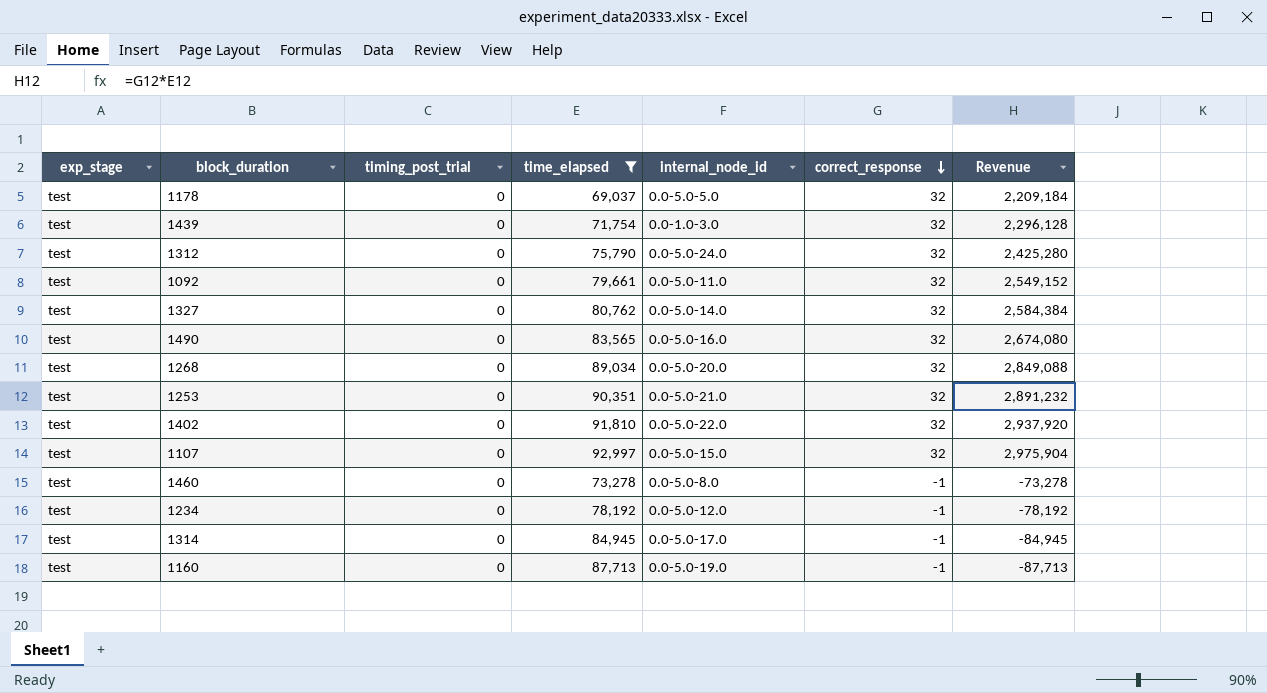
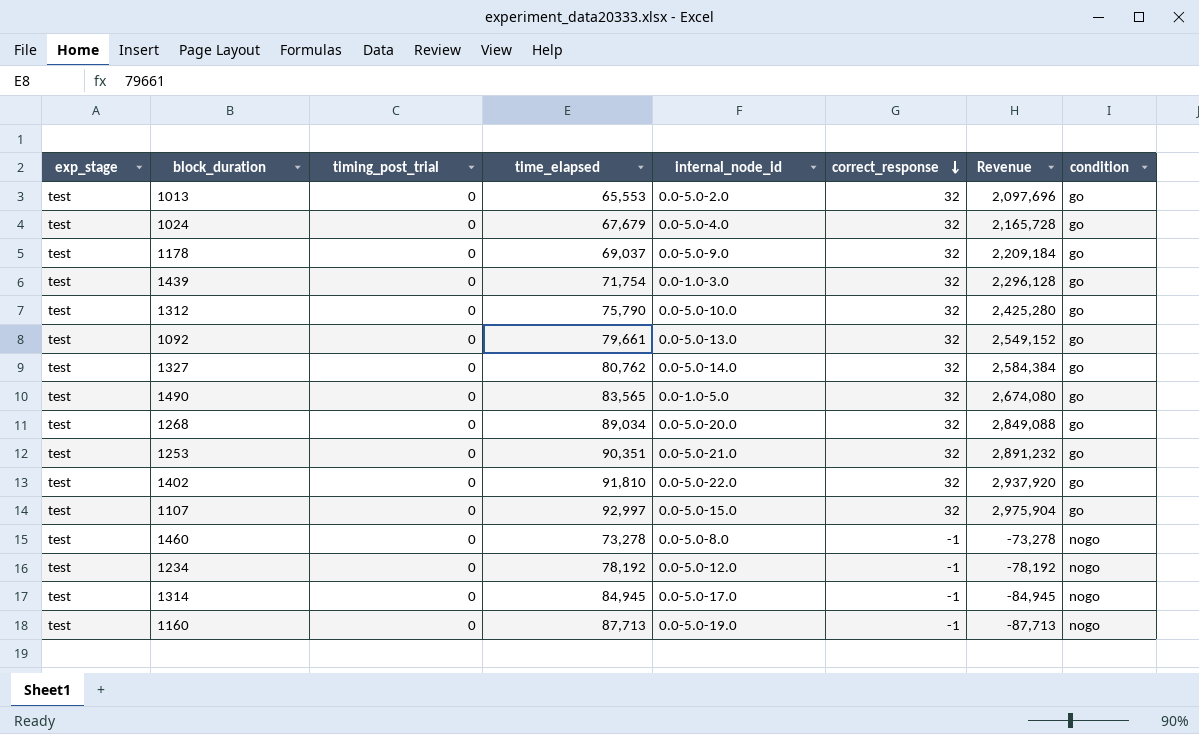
filter: time_elapsed >= 69,037 -> none
column condition | position: none -> 8
1178 | internal_node_id: 0.0-5.0-5.0 -> 0.0-5.0-9.0
1312 | internal_node_id: 0.0-5.0-24.0 -> 0.0-5.0-10.0
1092 | internal_node_id: 0.0-5.0-11.0 -> 0.0-5.0-13.0
1490 | internal_node_id: 0.0-5.0-16.0 -> 0.0-1.0-5.0

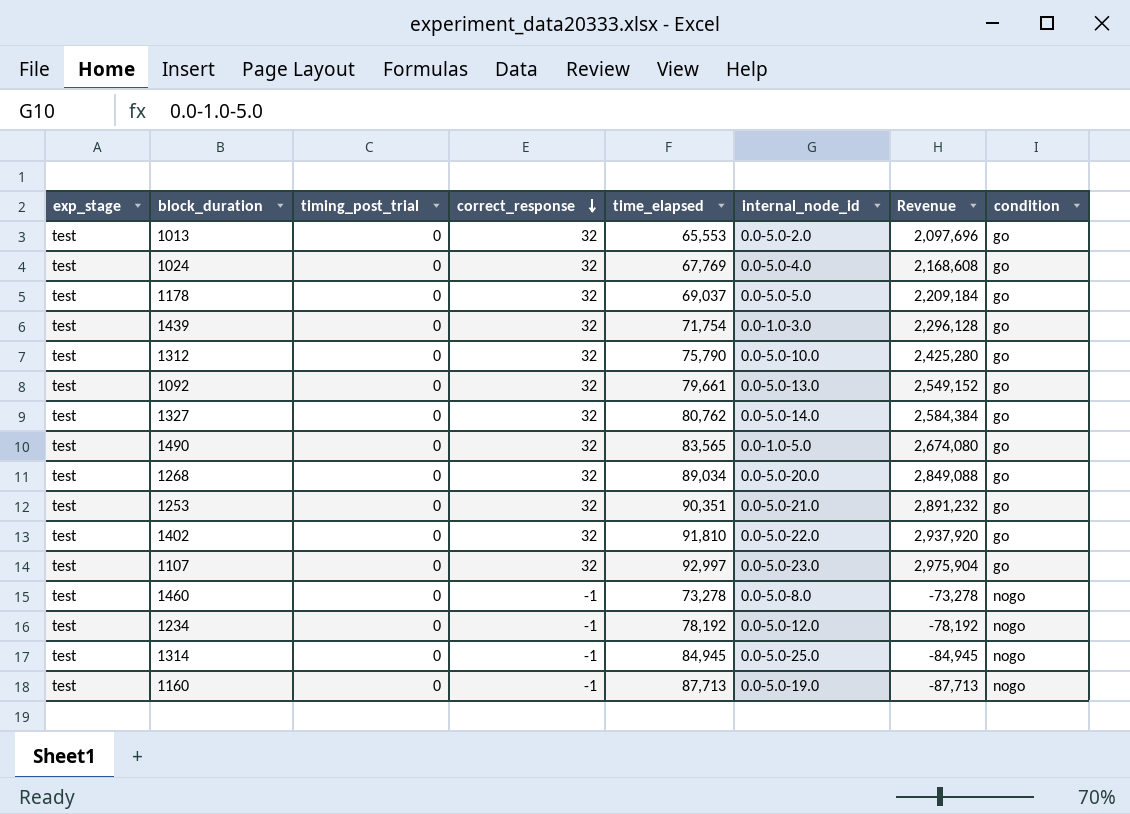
column correct_response | position: 6 -> 4
1024 | time_elapsed: 67,679 -> 67,769
1024 | Revenue: 2,165,728 -> 2,168,608
1178 | internal_node_id: 0.0-5.0-9.0 -> 0.0-5.0-5.0
1107 | internal_node_id: 0.0-5.0-15.0 -> 0.0-5.0-23.0
1314 | internal_node_id: 0.0-5.0-17.0 -> 0.0-5.0-25.0

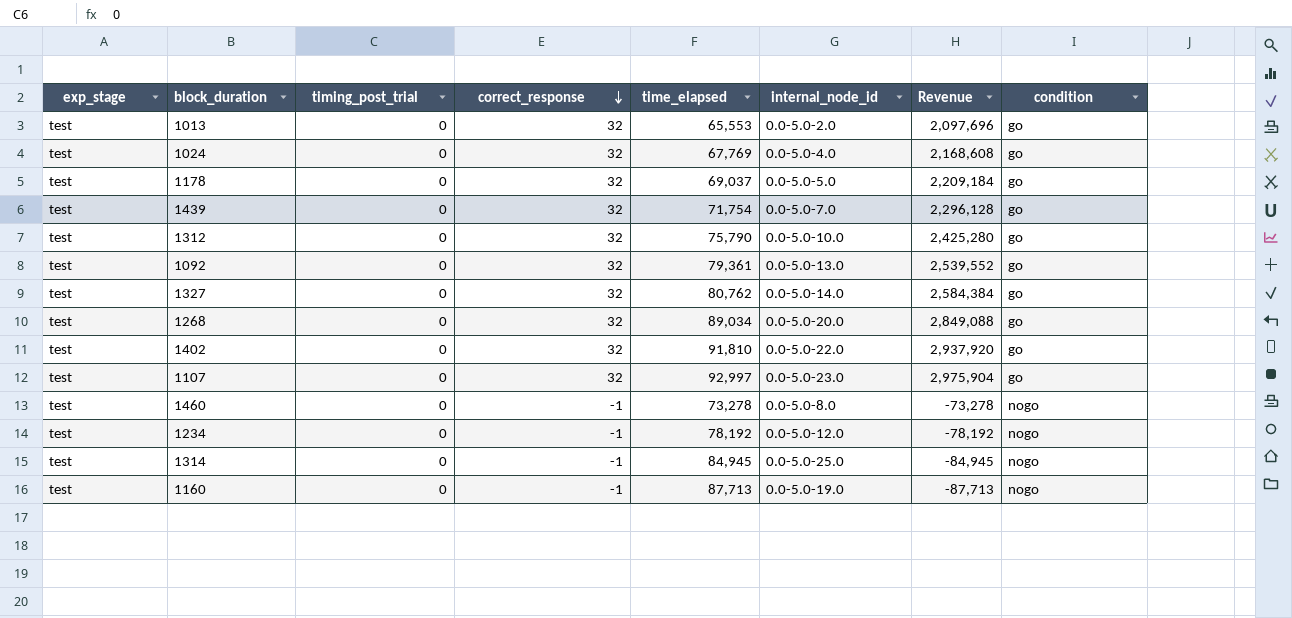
row 1490: test | 0 | 32 | 83,565 | 0.0-1.0-5.0 | 2,674,080 | go -> none
row 1253: test | 0 | 32 | 90,351 | 0.0-5.0-21.0 | 2,891,232 | go -> none
1439 | internal_node_id: 0.0-1.0-3.0 -> 0.0-5.0-7.0
1092 | time_elapsed: 79,661 -> 79,361
1092 | Revenue: 2,549,152 -> 2,539,552

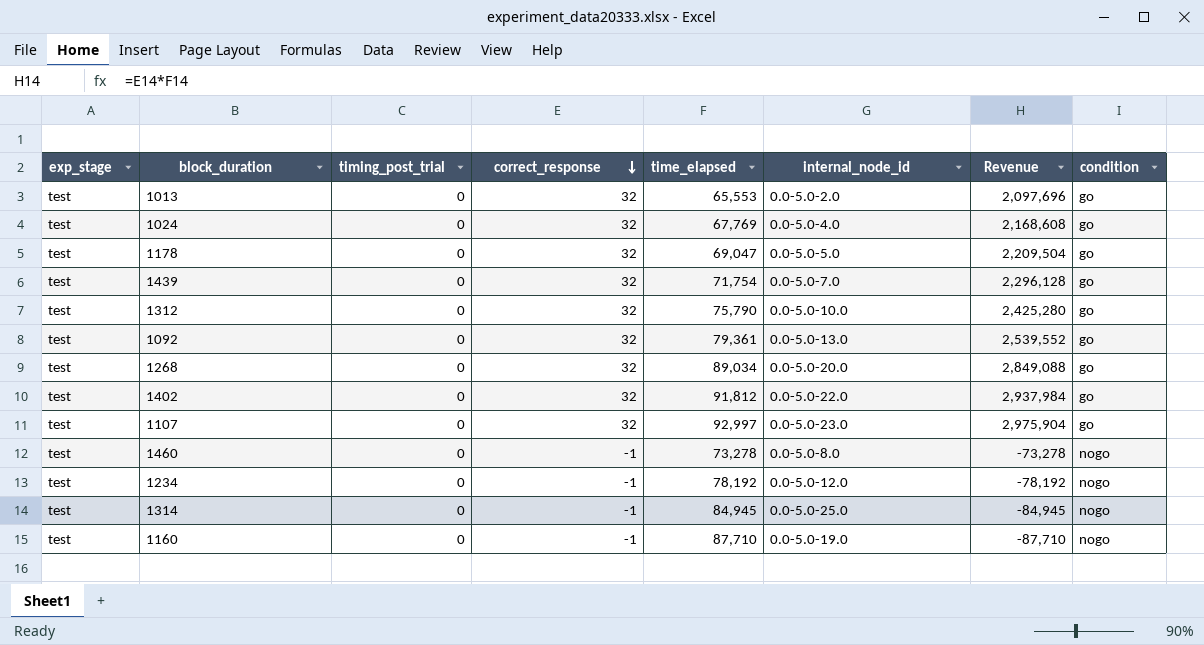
row 1327: test | 0 | 32 | 80,762 | 0.0-5.0-14.0 | 2,584,384 | go -> none
1178 | time_elapsed: 69,037 -> 69,047
1178 | Revenue: 2,209,184 -> 2,209,504
1402 | time_elapsed: 91,810 -> 91,812
1402 | Revenue: 2,937,920 -> 2,937,984
1160 | time_elapsed: 87,713 -> 87,710
1160 | Revenue: -87,713 -> -87,710

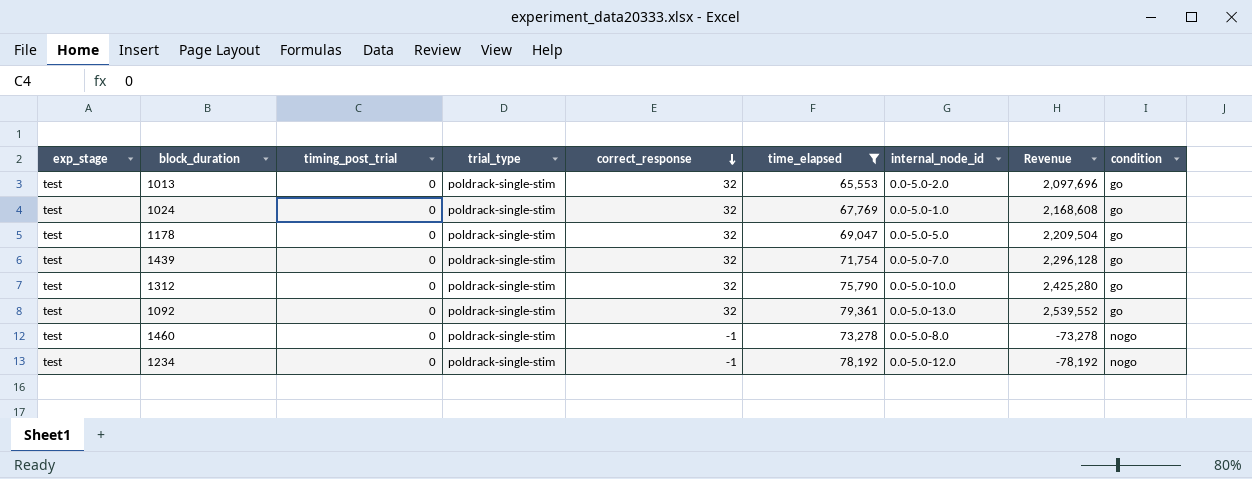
filter: none -> time_elapsed <= 79,361
column trial_type | position: none -> 4
1024 | internal_node_id: 0.0-5.0-4.0 -> 0.0-5.0-1.0

